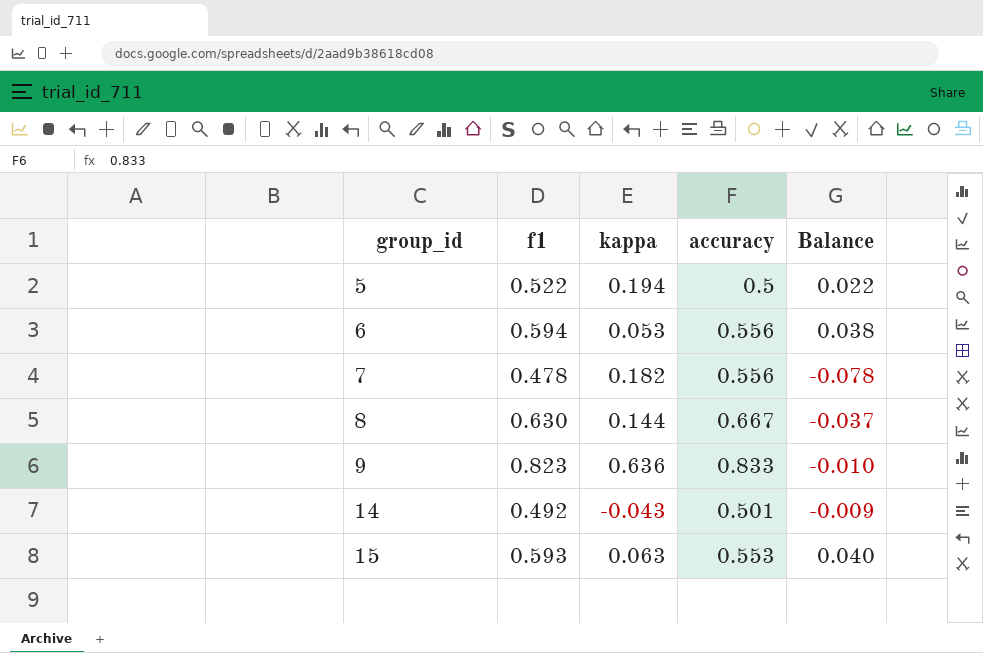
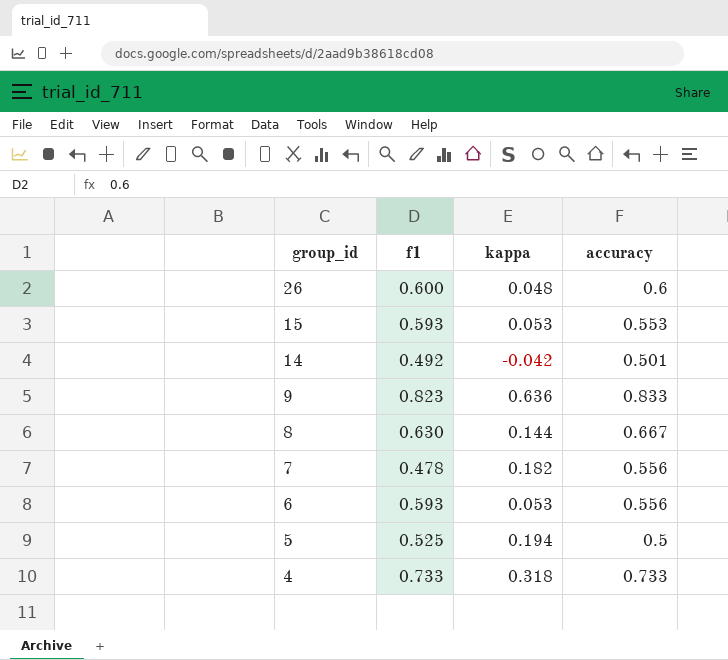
row order: group_id ascending -> group_id descending
column Balance | formula: [f1] - [accuracy] -> none
row 26: none -> 0.600 | 0.048 | 0.6
15 | kappa: 0.063 -> 0.053
14 | kappa: -0.043 -> -0.042
6 | f1: 0.594 -> 0.593
5 | f1: 0.522 -> 0.525
row 4: none -> 0.733 | 0.318 | 0.733

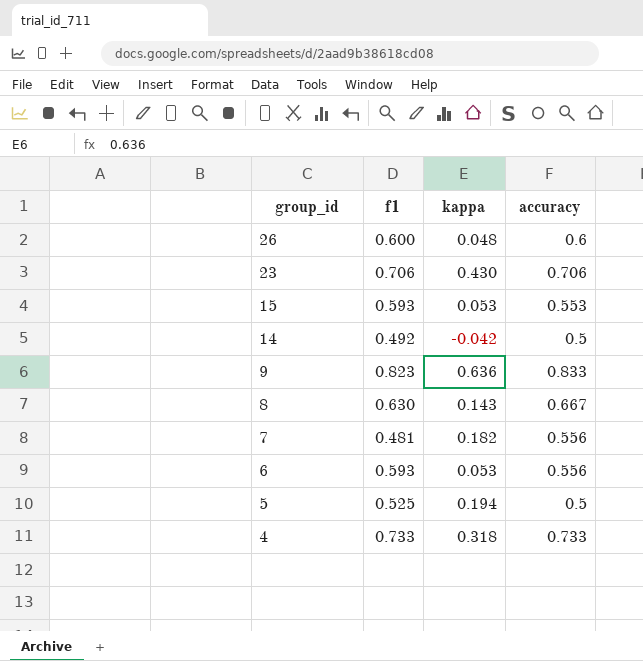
row 23: none -> 0.706 | 0.430 | 0.706
14 | accuracy: 0.501 -> 0.5
8 | kappa: 0.144 -> 0.143
7 | f1: 0.478 -> 0.481

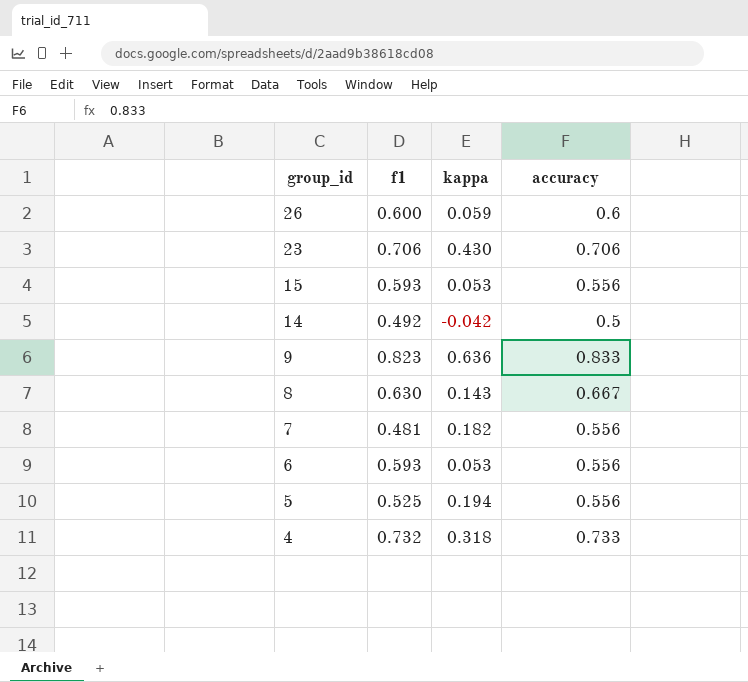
26 | kappa: 0.048 -> 0.059
15 | accuracy: 0.553 -> 0.556
5 | accuracy: 0.5 -> 0.556
4 | f1: 0.733 -> 0.732

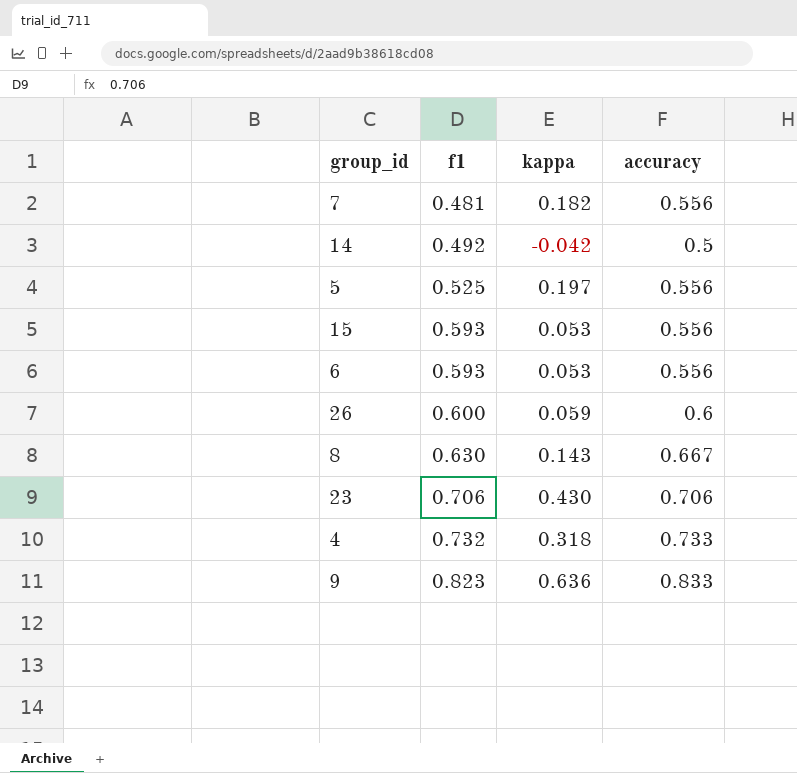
row order: group_id descending -> f1 ascending
5 | kappa: 0.194 -> 0.197

